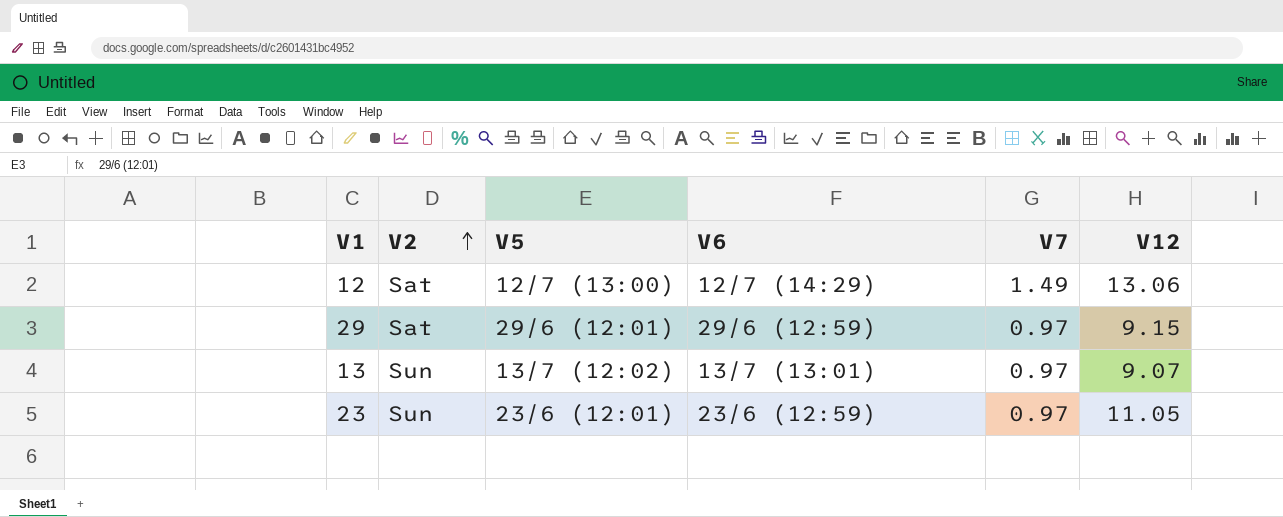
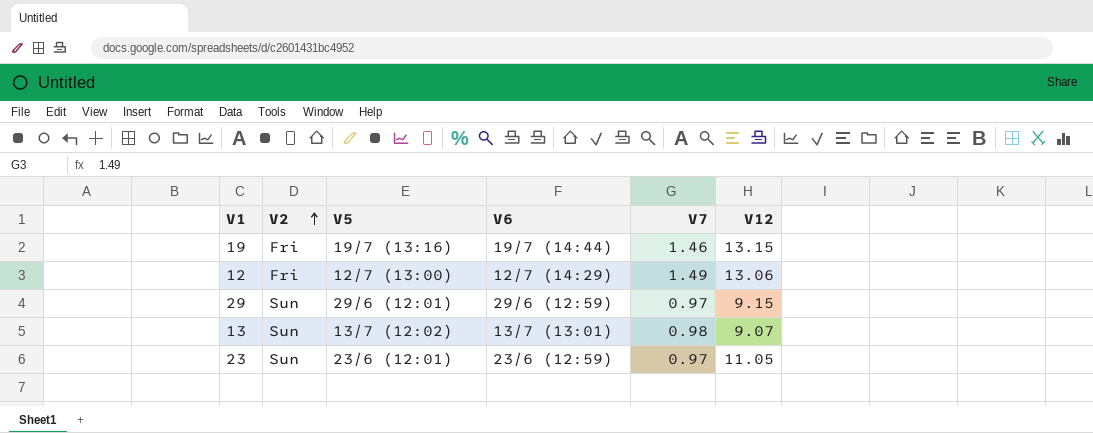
row 19: none -> Fri | 19/7 (13:16) | 19/7 (14:44) | 1.46 | 13.15
12 | V2: Sat -> Fri
29 | V2: Sat -> Sun
13 | V7: 0.97 -> 0.98

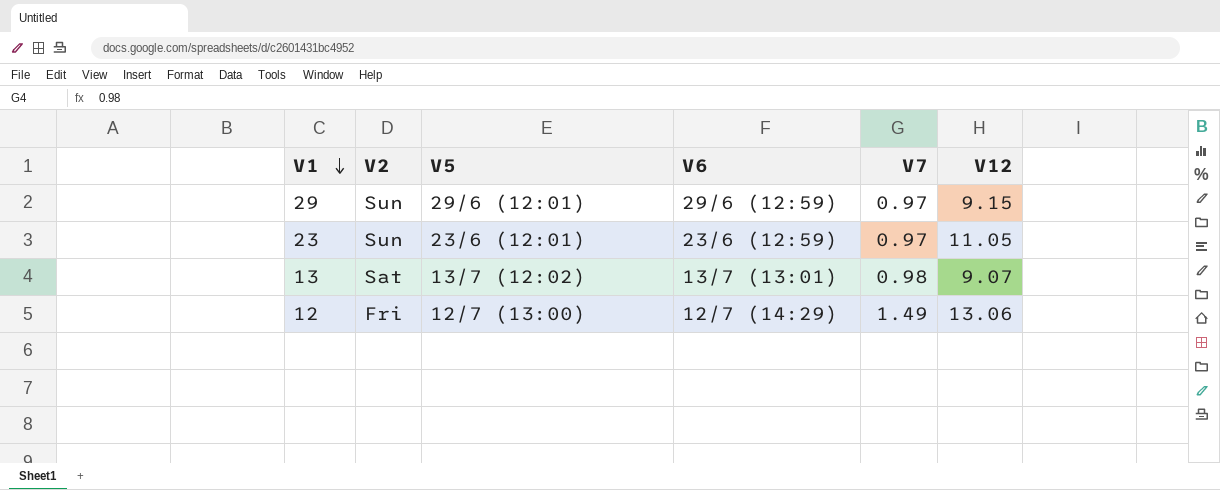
row order: V2 ascending -> V1 descending
row 19: Fri | 19/7 (13:16) | 19/7 (14:44) | 1.46 | 13.15 -> none
13 | V2: Sun -> Sat

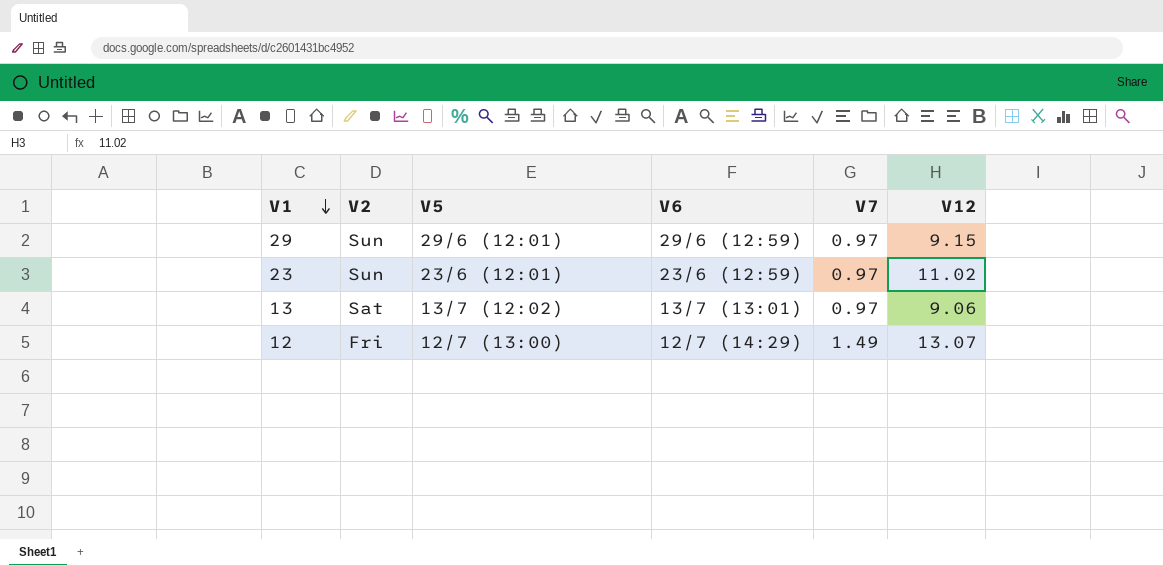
23 | V12: 11.05 -> 11.02
13 | V7: 0.98 -> 0.97
13 | V12: 9.07 -> 9.06
12 | V12: 13.06 -> 13.07

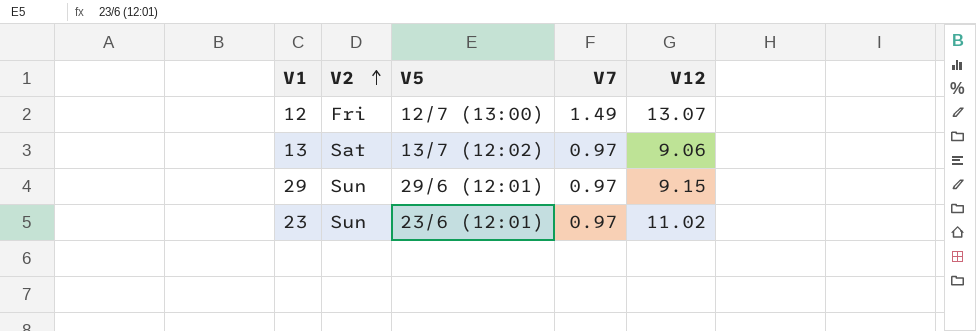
row order: V1 descending -> V2 ascending
column V6 | position: 4 -> none

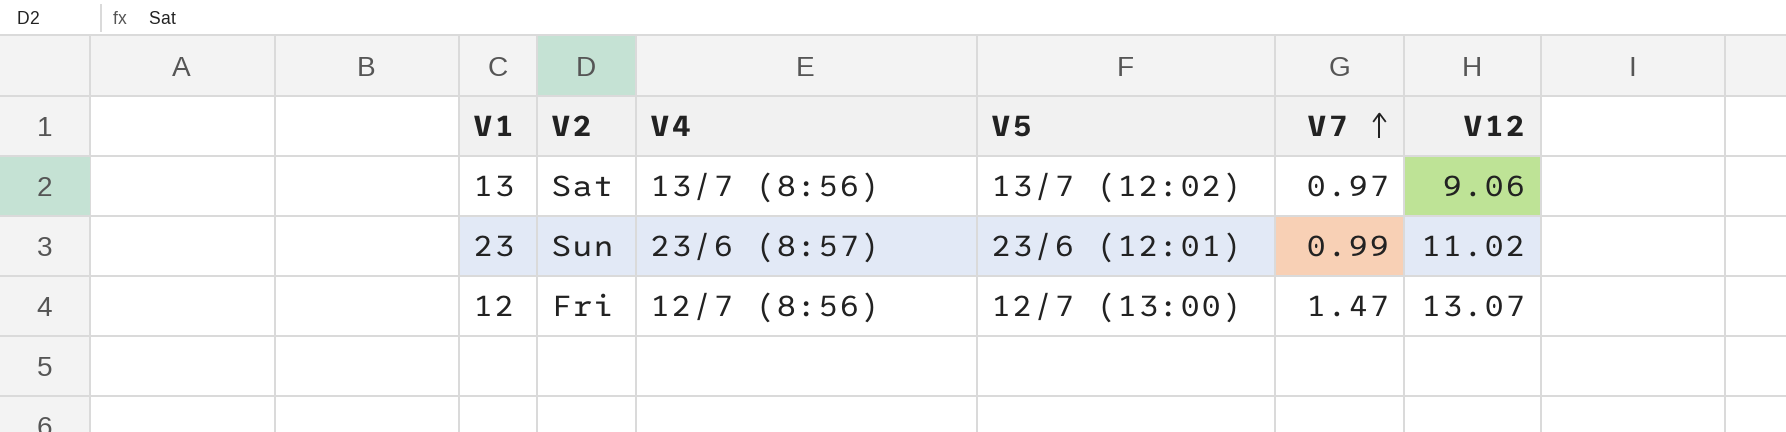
row order: V2 ascending -> V7 ascending
column V4 | position: none -> 3
row 29: Sun | 29/6 (12:01) | 0.97 | 9.15 -> none
23 | V7: 0.97 -> 0.99
12 | V7: 1.49 -> 1.47

